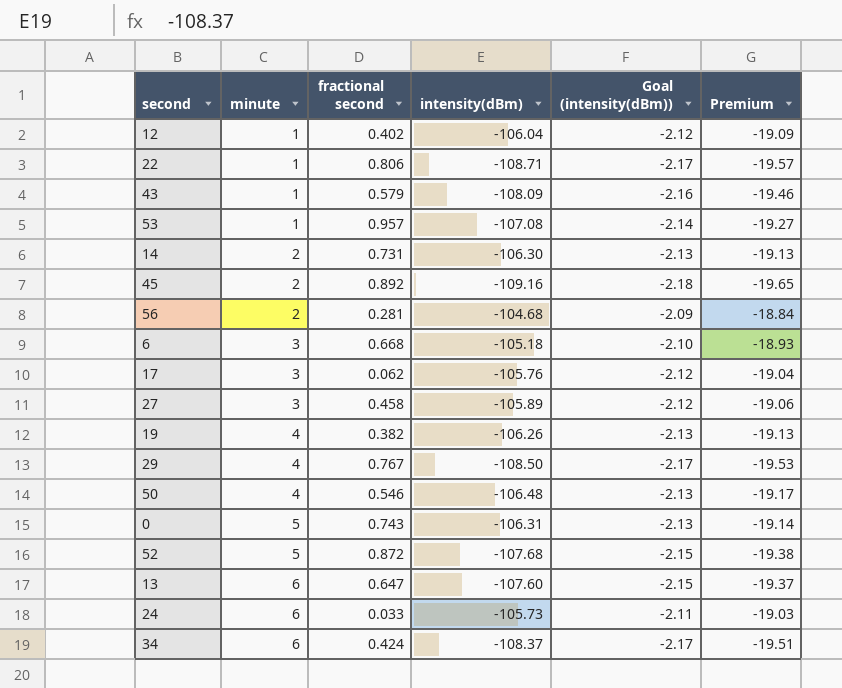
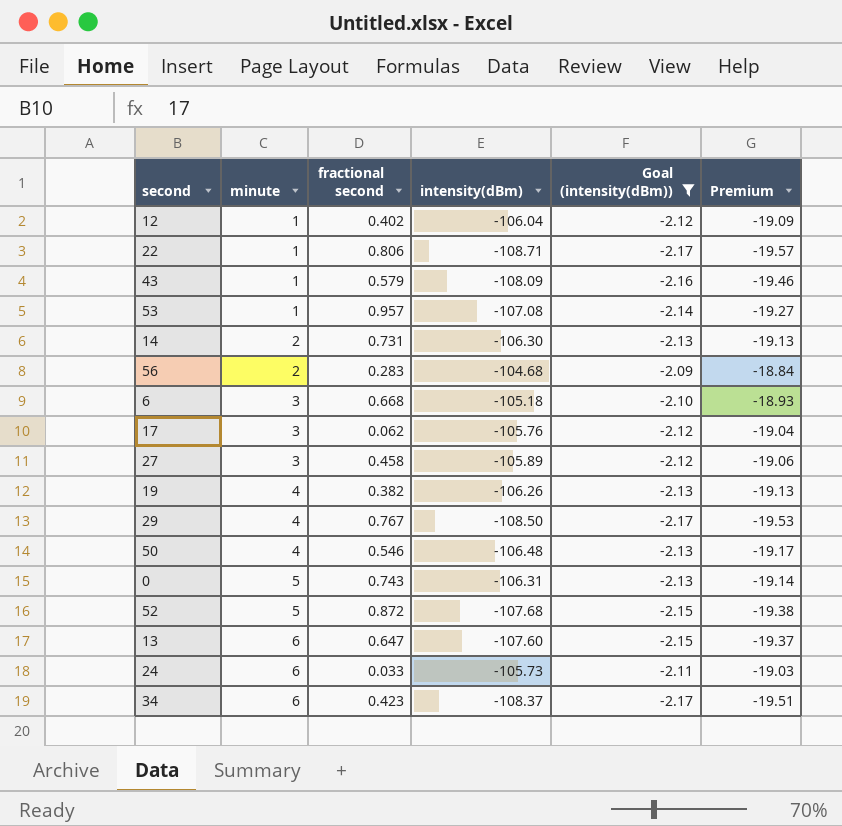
filter: none -> Goal (intensity(dBm)) != -2.18
56 | fractional second: 0.281 -> 0.283
34 | fractional second: 0.424 -> 0.423

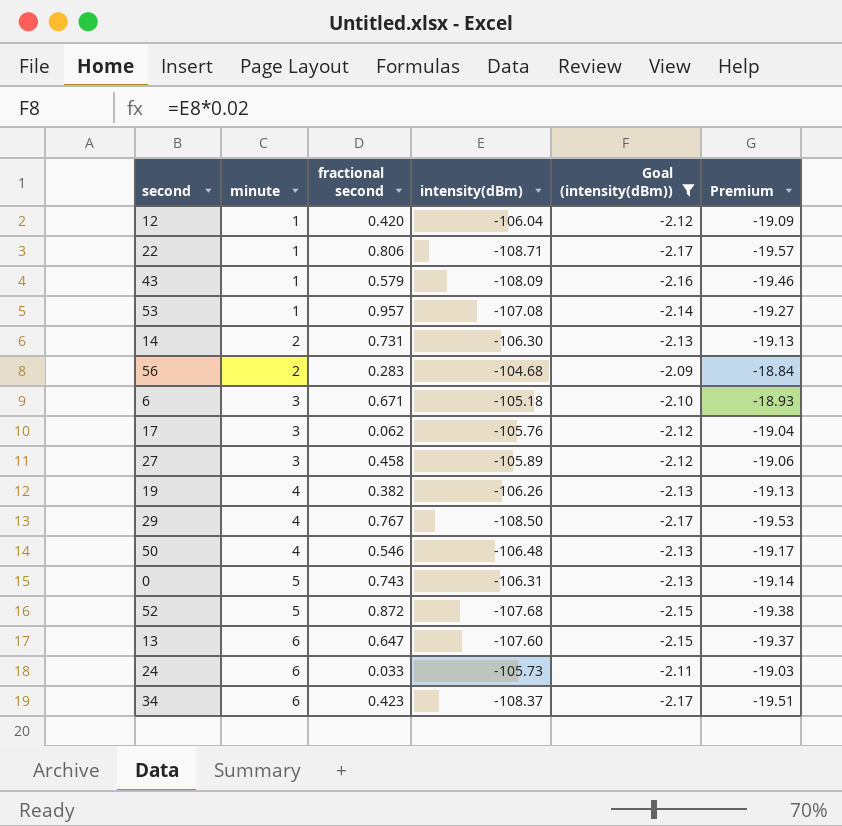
12 | fractional second: 0.402 -> 0.420
6 | fractional second: 0.668 -> 0.671

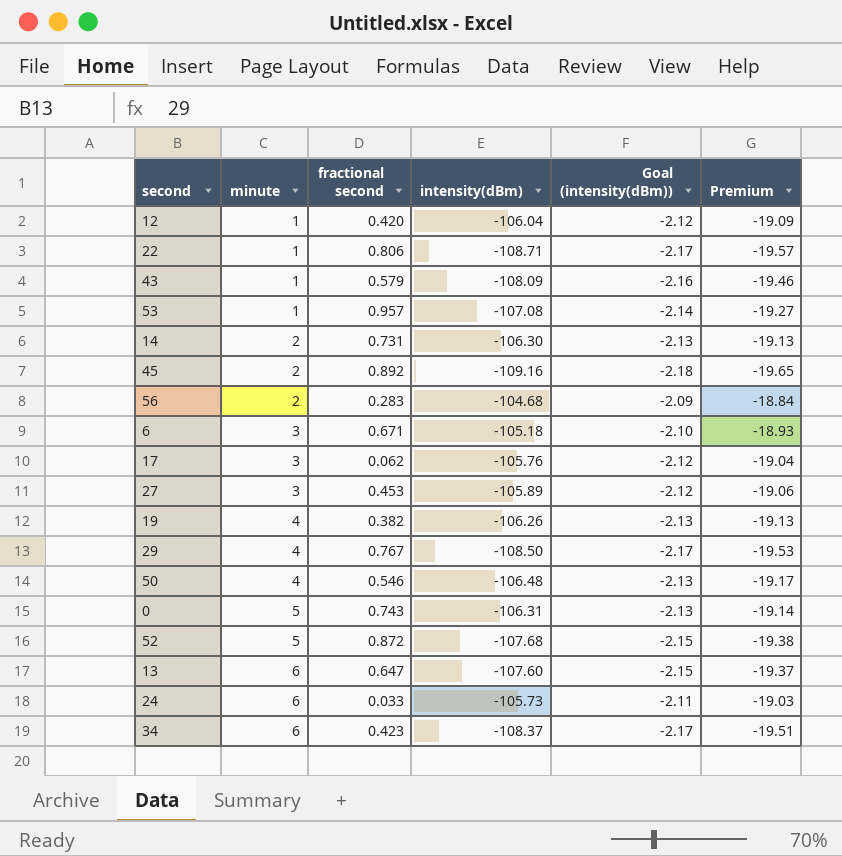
filter: Goal (intensity(dBm)) != -2.18 -> none
27 | fractional second: 0.458 -> 0.453

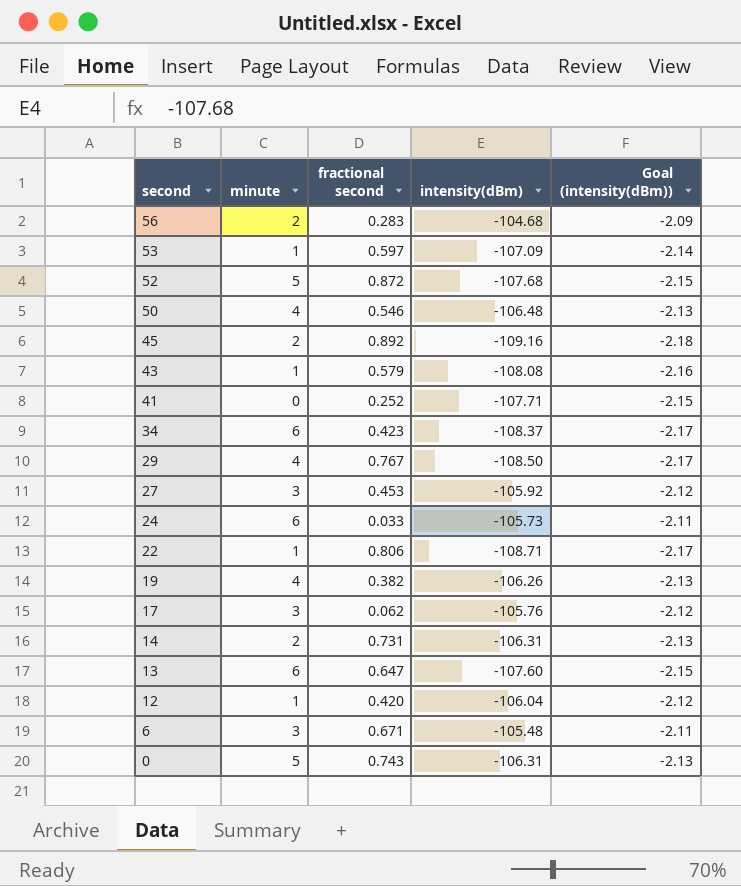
row order: minute ascending -> second descending
column Premium | formula: [intensity(dBm)] * 0.18 -> none
53 | fractional second: 0.957 -> 0.597
53 | intensity(dBm): -107.08 -> -107.09
43 | intensity(dBm): -108.09 -> -108.08
row 41: none -> 0 | 0.252 | -107.71 | -2.15
27 | intensity(dBm): -105.89 -> -105.92
14 | intensity(dBm): -106.30 -> -106.31
6 | intensity(dBm): -105.18 -> -105.48
6 | Goal (intensity(dBm)): -2.10 -> -2.11

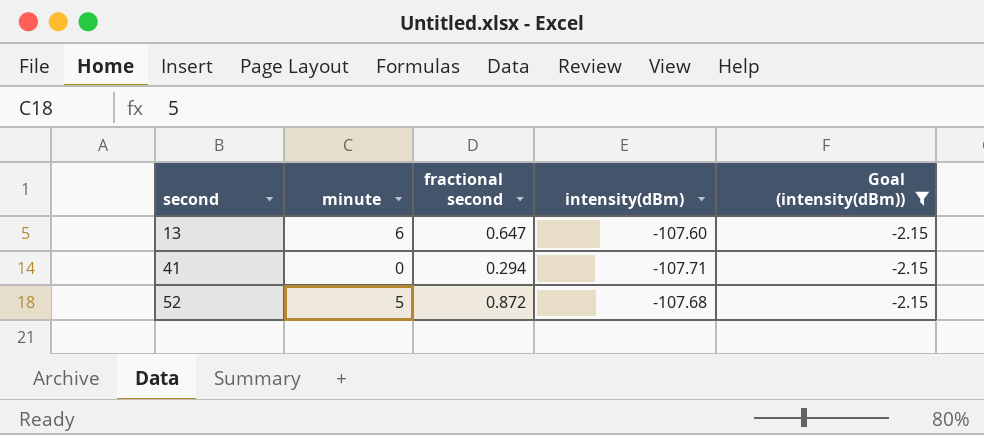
filter: none -> Goal (intensity(dBm)) = -2.15
row order: second descending -> second ascending
41 | fractional second: 0.252 -> 0.294

